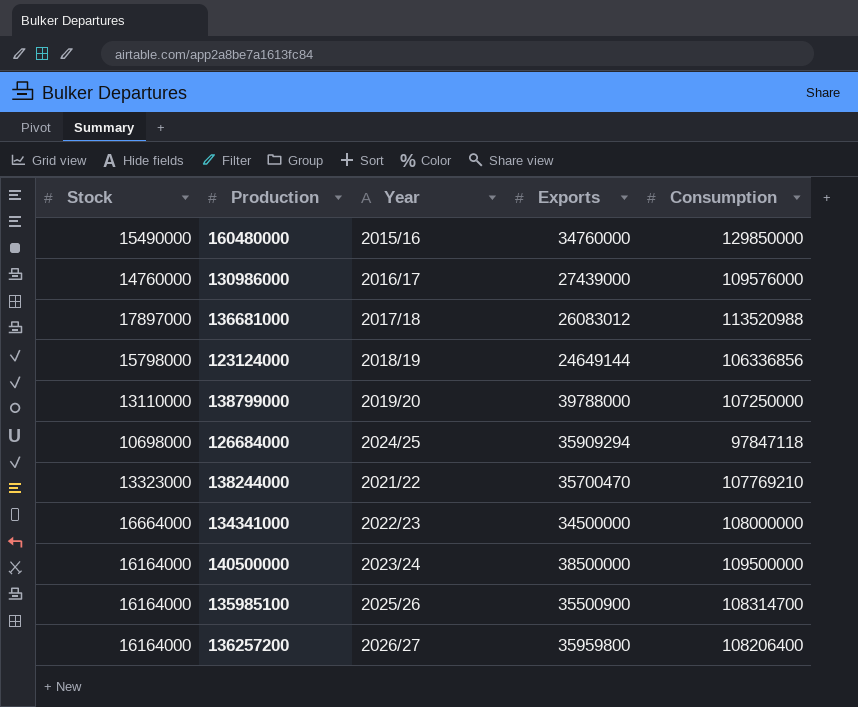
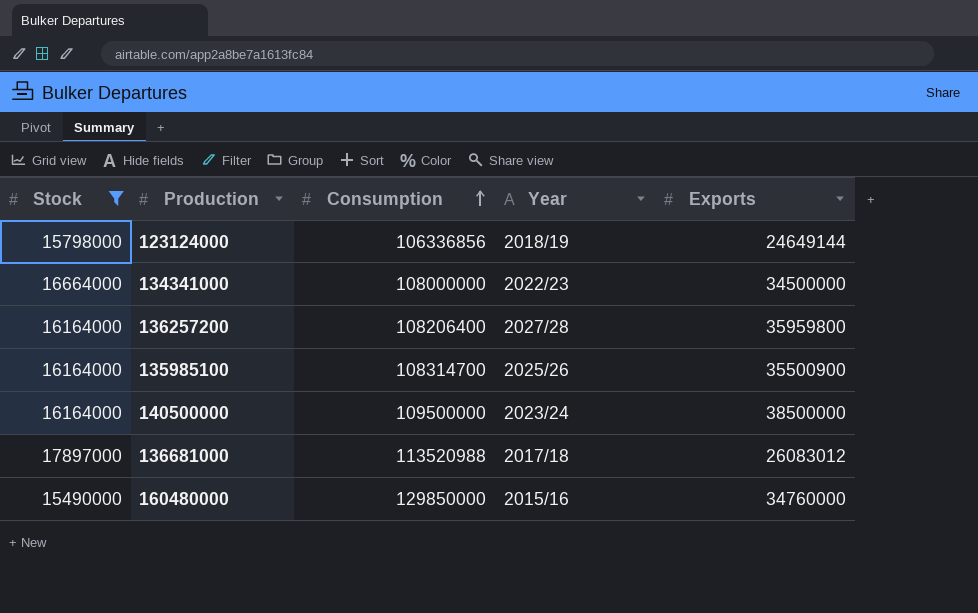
filter: none -> Stock >= 15490000
row order: none -> Consumption ascending
column Consumption | position: 5 -> 3
136257200 | Year: 2026/27 -> 2027/28

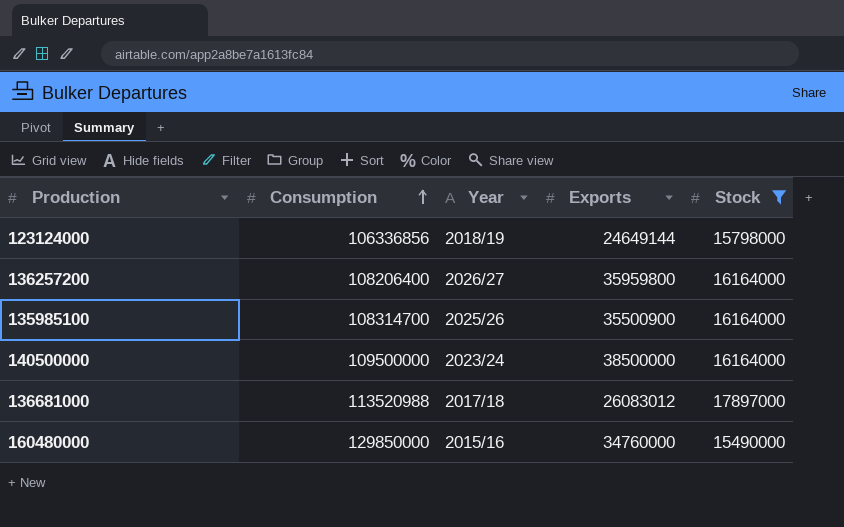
column Stock | position: 1 -> 5
row 134341000: 16664000 | 108000000 | 2022/23 | 34500000 -> none
136257200 | Year: 2027/28 -> 2026/27

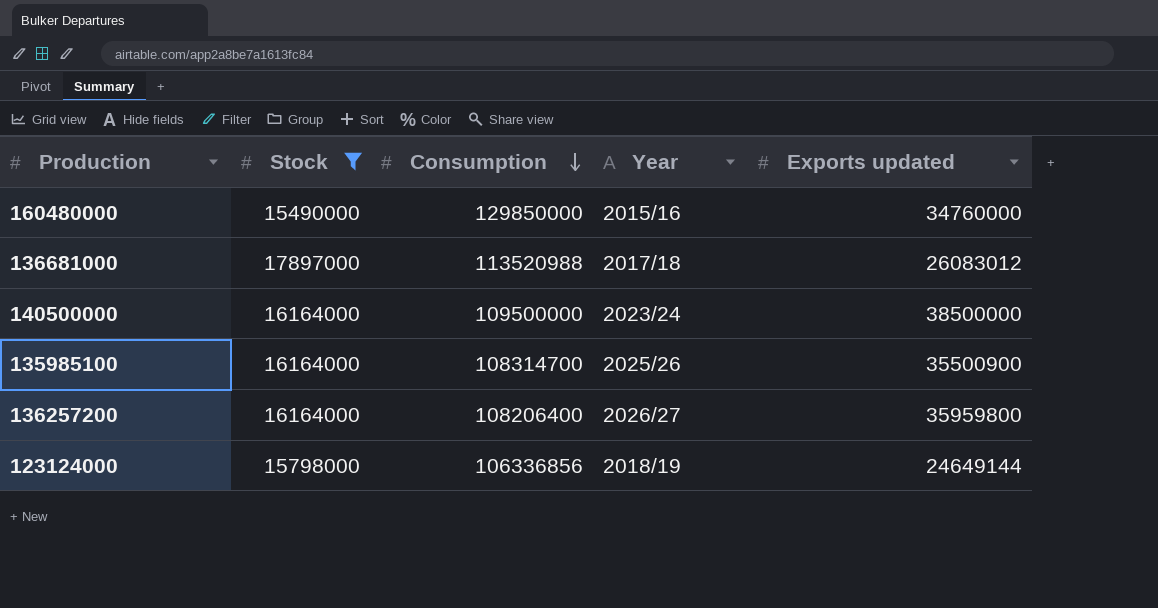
row order: Consumption ascending -> Consumption descending
column Stock | position: 5 -> 2
column name: Exports -> Exports updated

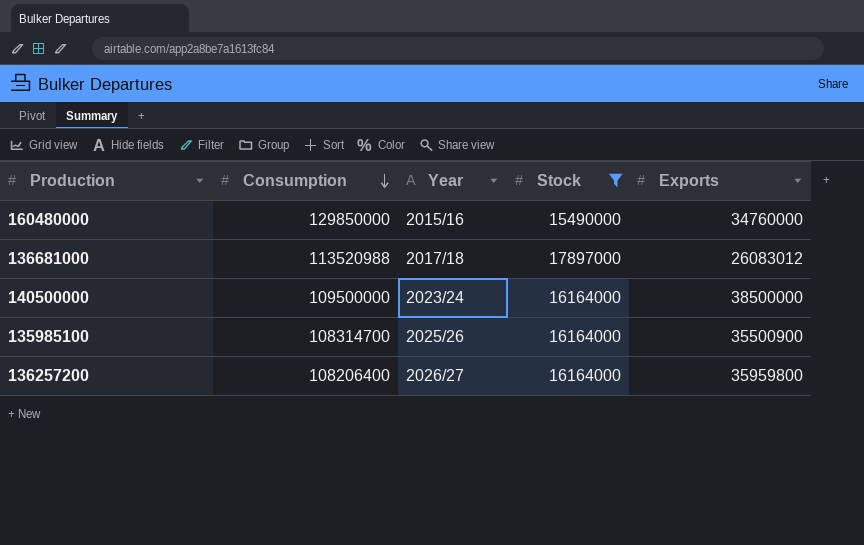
column Stock | position: 2 -> 4
column name: Exports updated -> Exports
row 123124000: 15798000 | 106336856 | 2018/19 | 24649144 -> none

